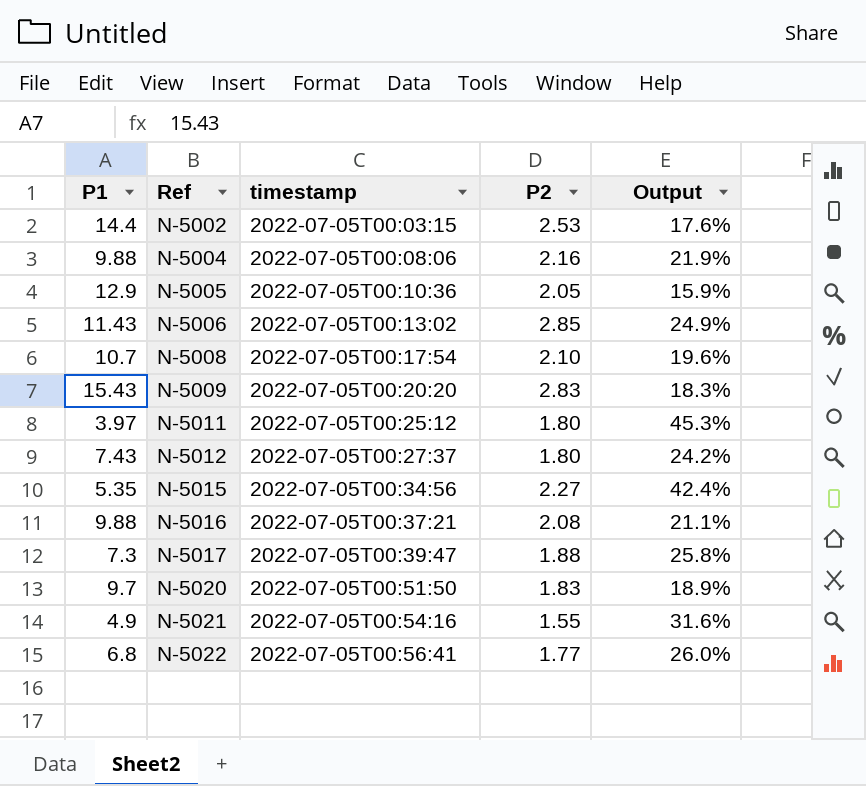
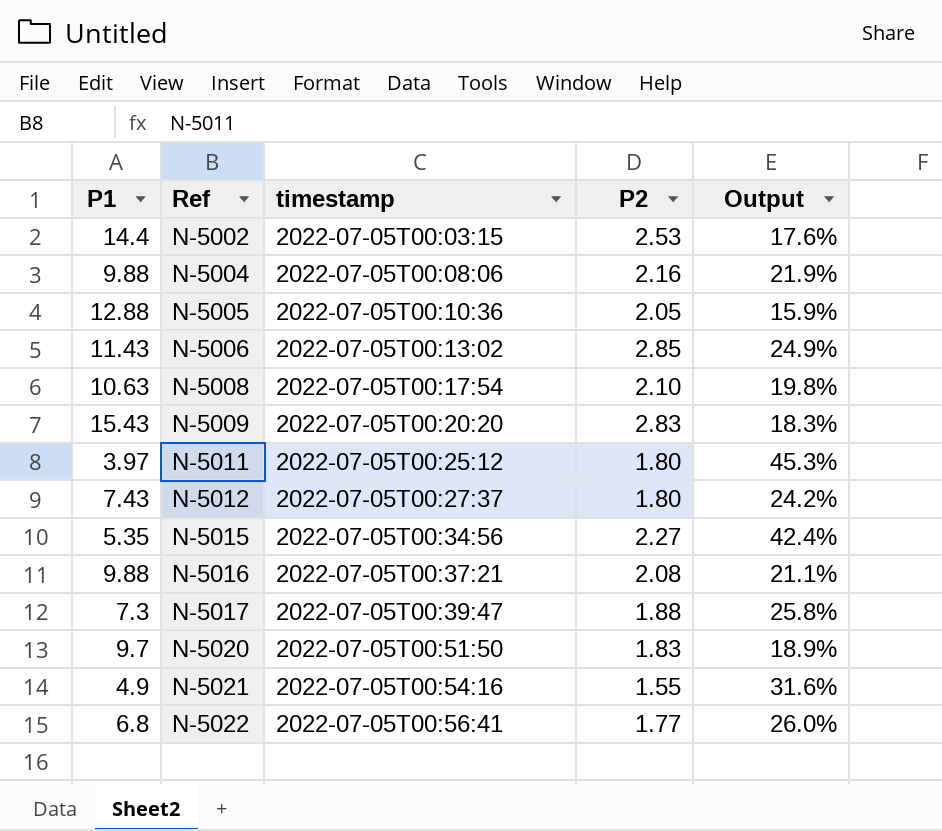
N-5005 | P1: 12.9 -> 12.88
N-5008 | P1: 10.7 -> 10.63
N-5008 | Output: 19.6% -> 19.8%

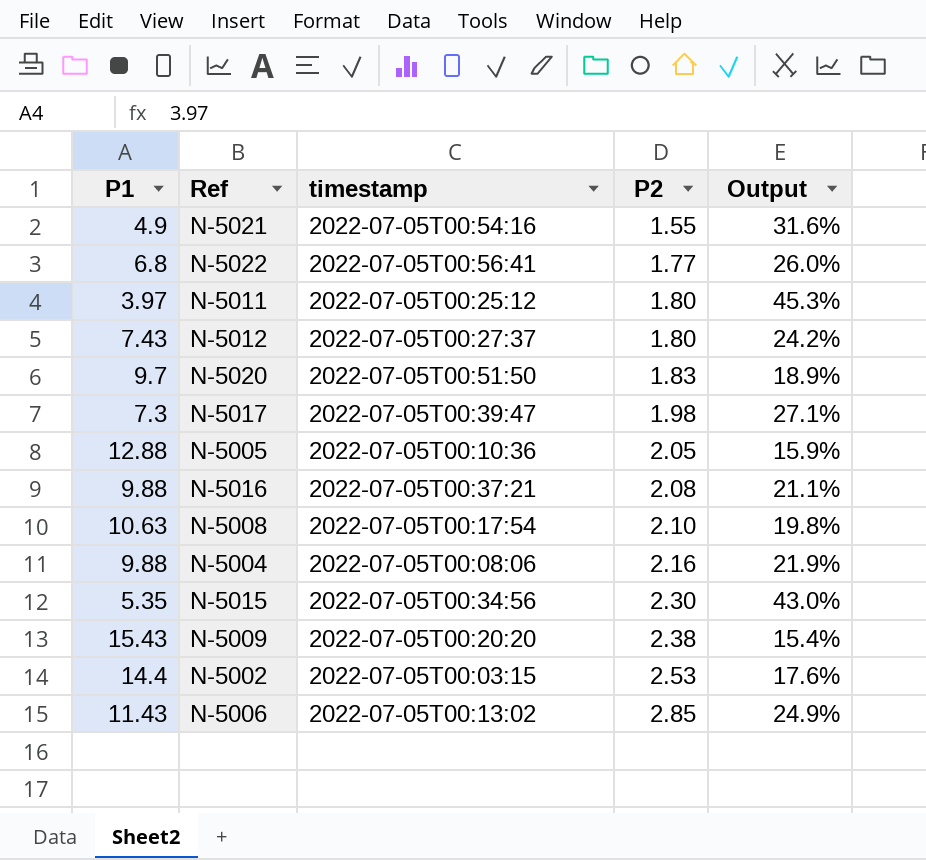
row order: Ref ascending -> P2 ascending
N-5017 | P2: 1.88 -> 1.98
N-5017 | Output: 25.8% -> 27.1%
N-5015 | P2: 2.27 -> 2.30
N-5015 | Output: 42.4% -> 43.0%
N-5009 | P2: 2.83 -> 2.38
N-5009 | Output: 18.3% -> 15.4%

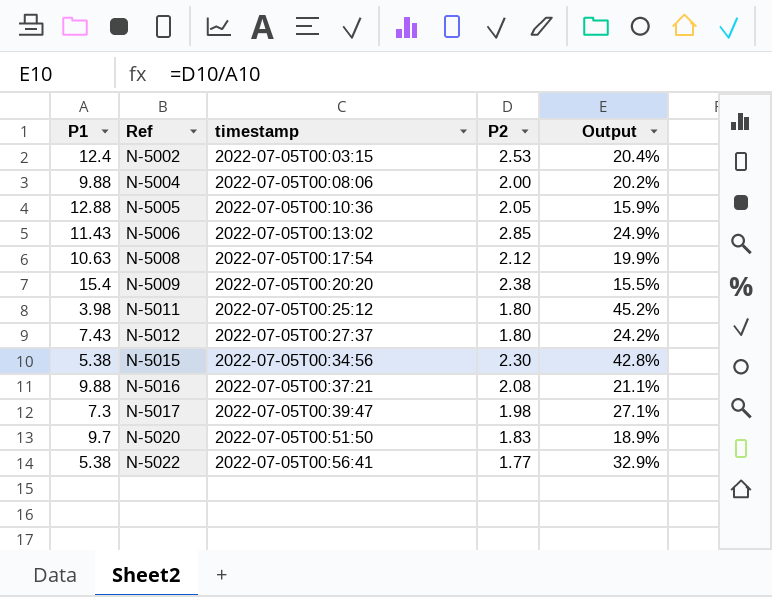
row order: P2 ascending -> Ref ascending
row N-5021: 4.9 | 2022-07-05T00:54:16 | 1.55 | 31.6% -> none
N-5002 | P1: 14.4 -> 12.4
N-5002 | Output: 17.6% -> 20.4%
N-5004 | P2: 2.16 -> 2.00
N-5004 | Output: 21.9% -> 20.2%
N-5008 | P2: 2.10 -> 2.12
N-5008 | Output: 19.8% -> 19.9%
N-5009 | P1: 15.43 -> 15.4
N-5009 | Output: 15.4% -> 15.5%
N-5011 | P1: 3.97 -> 3.98
N-5011 | Output: 45.3% -> 45.2%
N-5015 | P1: 5.35 -> 5.38
N-5015 | Output: 43.0% -> 42.8%
N-5022 | P1: 6.8 -> 5.38
N-5022 | Output: 26.0% -> 32.9%

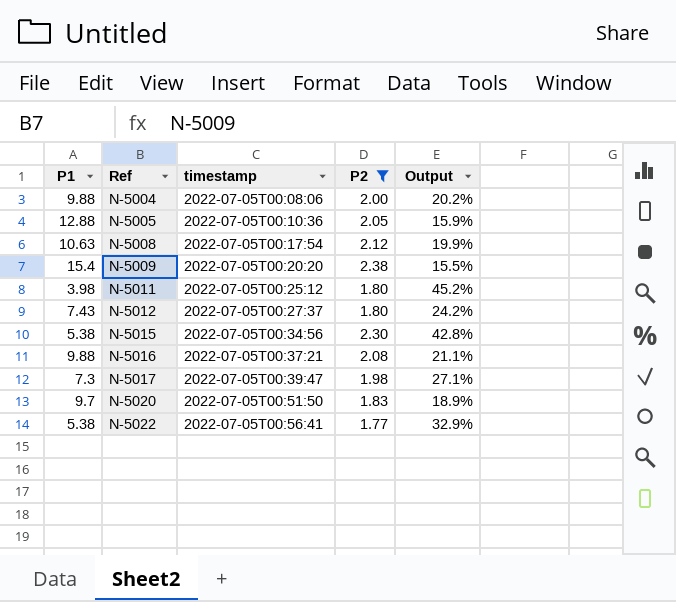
filter: none -> P2 <= 2.38

